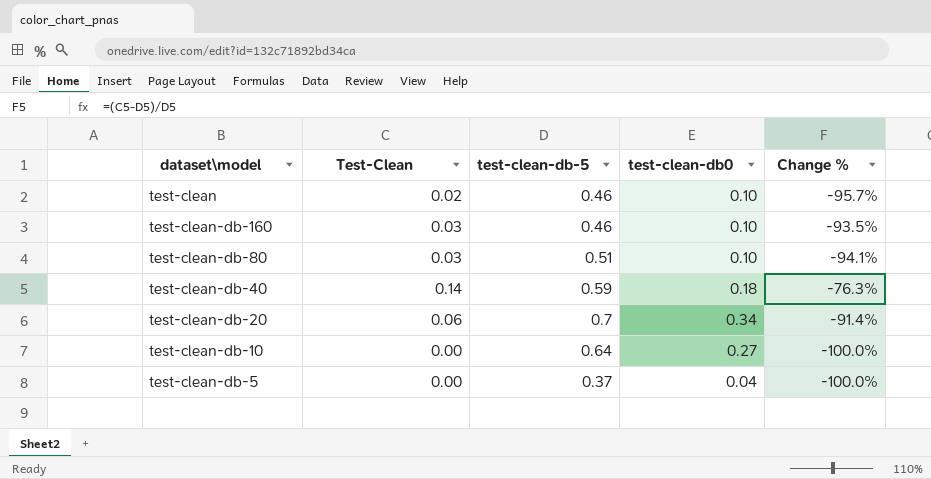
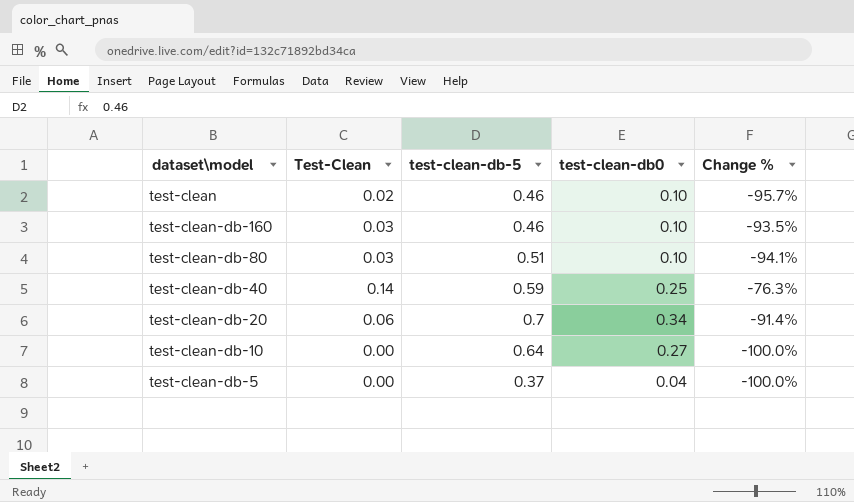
test-clean-db-40 | test-clean-db0: 0.18 -> 0.25

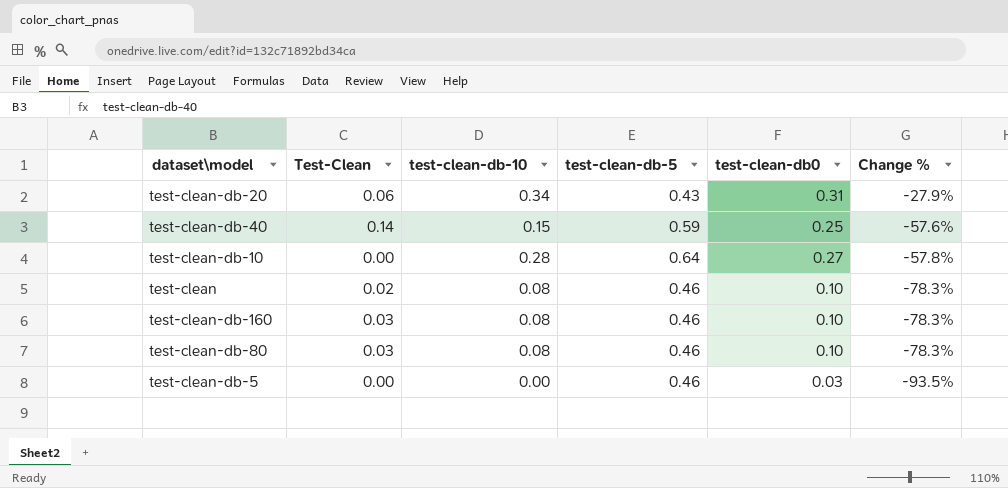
row order: none -> Change % descending
column test-clean-db-10 | position: none -> 3
column Change % | formula: ([Test-Clean] - [test-clean-db-5]) / [test-clean-db-5] -> ([test-clean-db0] - [test-clean-db-5]) / [test-clean-db-5]
test-clean-db-20 | test-clean-db-5: 0.7 -> 0.43
test-clean-db-20 | test-clean-db0: 0.34 -> 0.31
test-clean-db-80 | test-clean-db-5: 0.51 -> 0.46
test-clean-db-5 | test-clean-db-5: 0.37 -> 0.46
test-clean-db-5 | test-clean-db0: 0.04 -> 0.03

